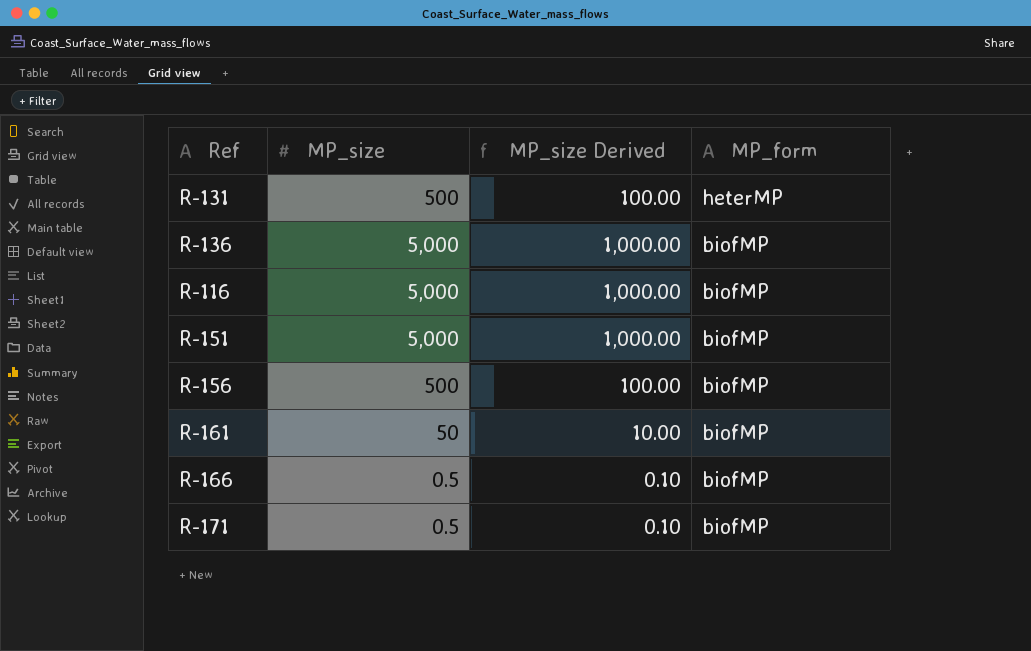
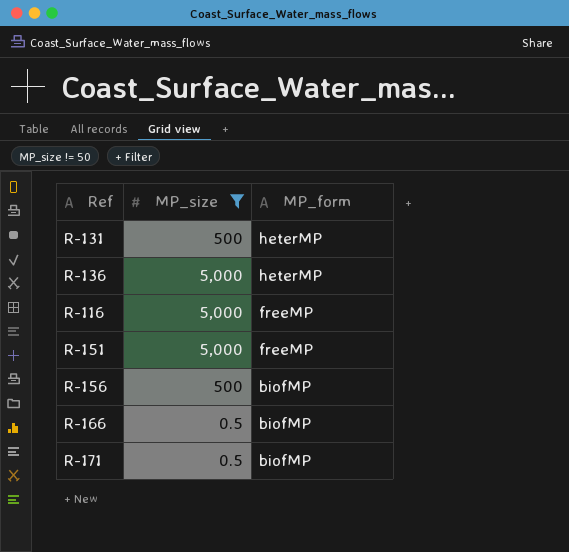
filter: none -> MP_size != 50
column MP_size Derived | formula: [MP_size] * 0.2 -> none
R-136 | MP_form: biofMP -> heterMP
R-116 | MP_form: biofMP -> freeMP
R-151 | MP_form: biofMP -> freeMP

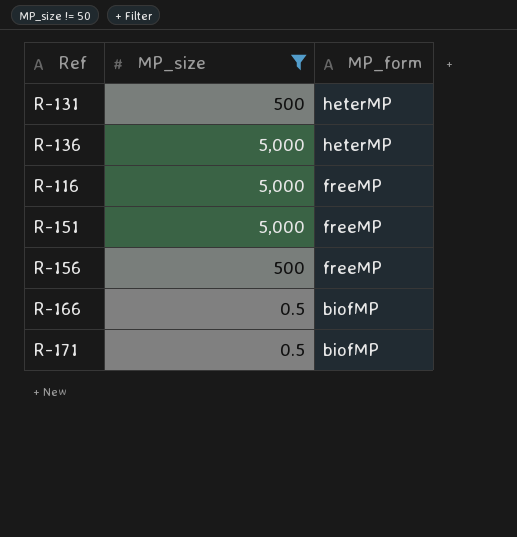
R-156 | MP_form: biofMP -> freeMP

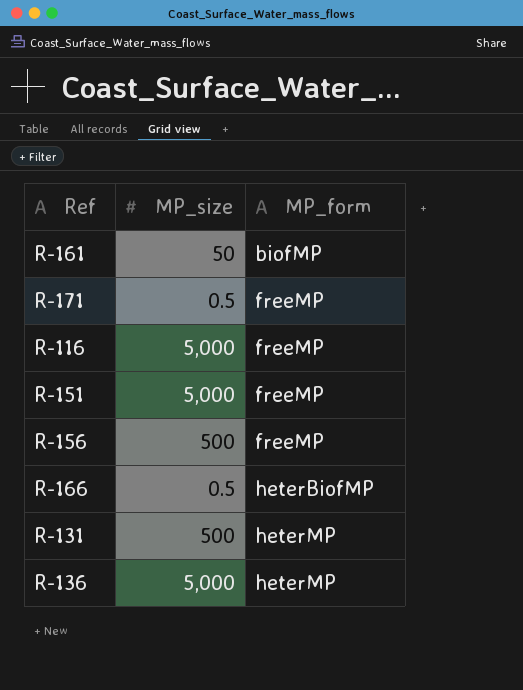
filter: MP_size != 50 -> none
row order: MP_form descending -> MP_form ascending
R-171 | MP_form: biofMP -> freeMP
R-166 | MP_form: biofMP -> heterBiofMP

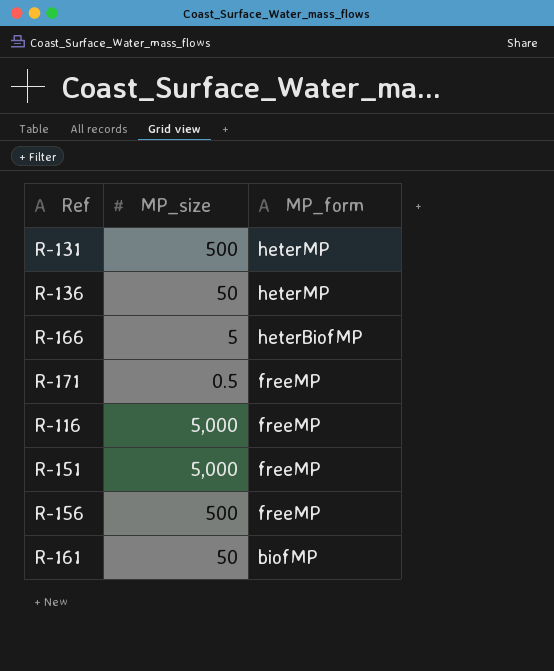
row order: MP_form ascending -> MP_form descending
R-136 | MP_size: 5,000 -> 50
R-166 | MP_size: 0.5 -> 5

